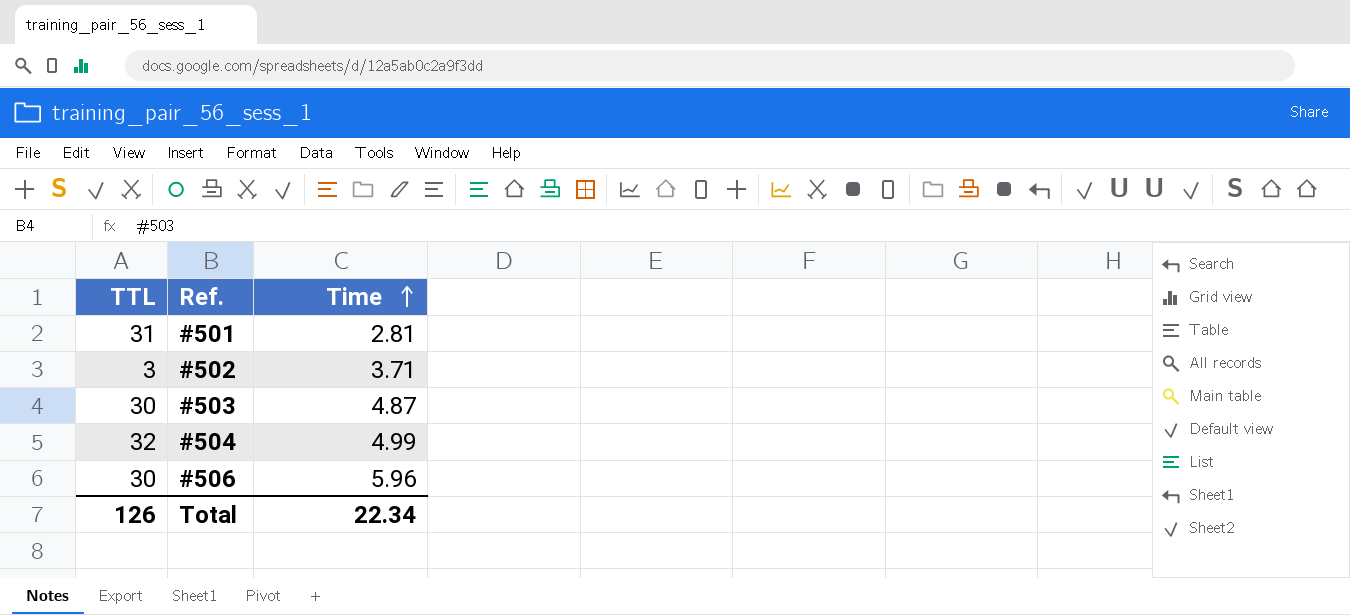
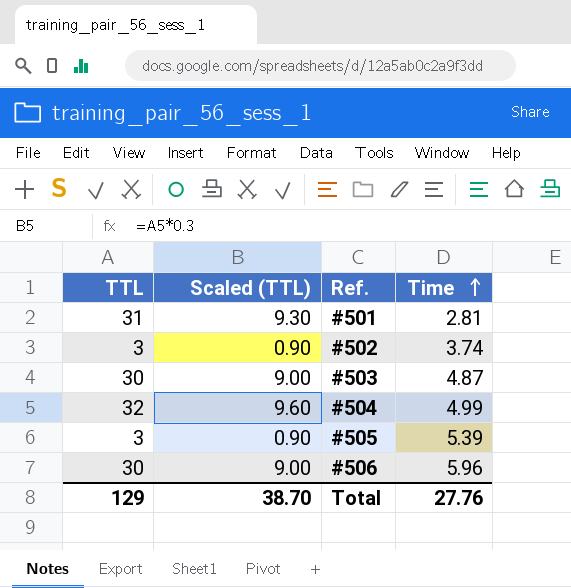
column Scaled (TTL) | formula: none -> [TTL] * 0.3
#502 | Time: 3.71 -> 3.74
row #505: none -> 3 | 0.90 | 5.39
Total | TTL: 126 -> 129
Total | Time: 22.34 -> 27.76

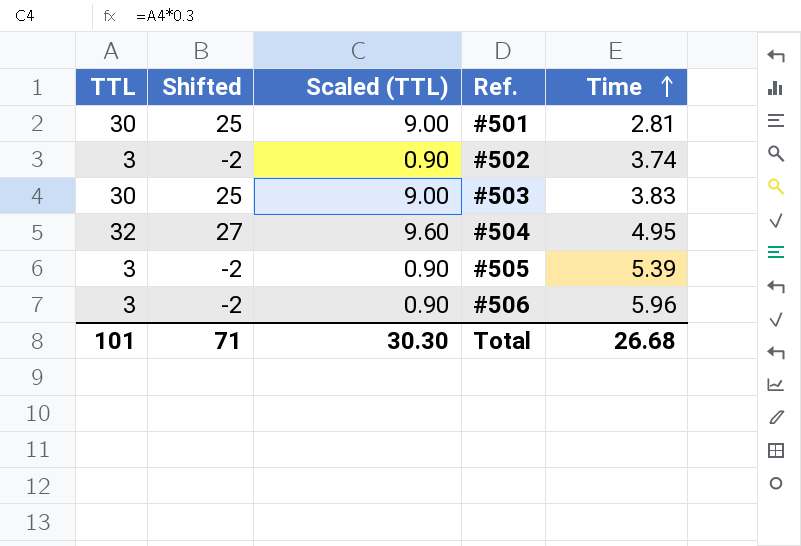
column Shifted | formula: none -> [TTL] - 5
#501 | TTL: 31 -> 30
#501 | Scaled (TTL): 9.30 -> 9.00
#503 | Time: 4.87 -> 3.83
#504 | Time: 4.99 -> 4.95
#506 | TTL: 30 -> 3
#506 | Scaled (TTL): 9.00 -> 0.90
Total | TTL: 129 -> 101
Total | Scaled (TTL): 38.70 -> 30.30
Total | Time: 27.76 -> 26.68

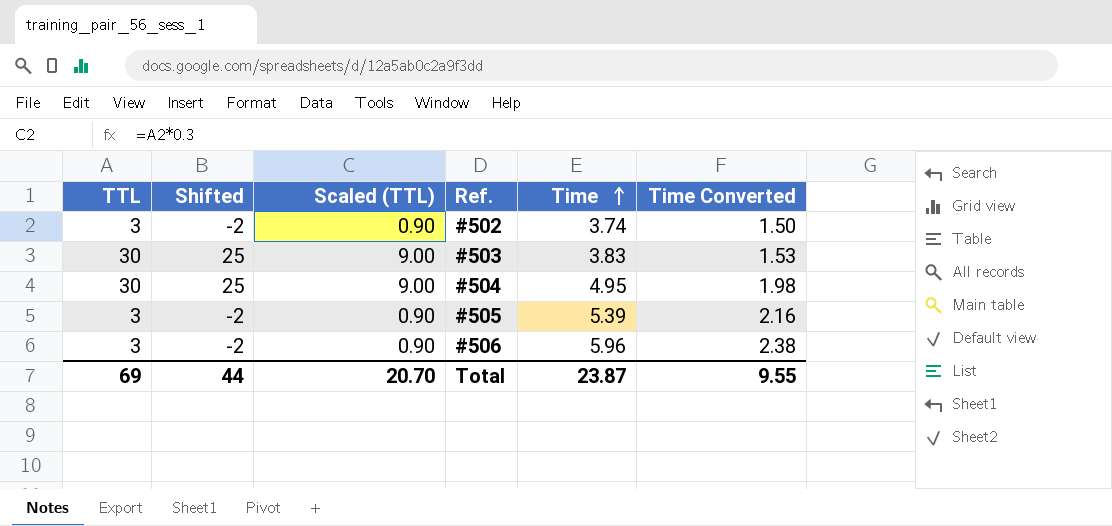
column Time Converted | formula: none -> [Time] * 0.4
row #501: 30 | 25 | 9.00 | 2.81 -> none
#504 | TTL: 32 -> 30
#504 | Shifted: 27 -> 25
#504 | Scaled (TTL): 9.60 -> 9.00
Total | TTL: 101 -> 69
Total | Shifted: 71 -> 44
Total | Scaled (TTL): 30.30 -> 20.70
Total | Time: 26.68 -> 23.87

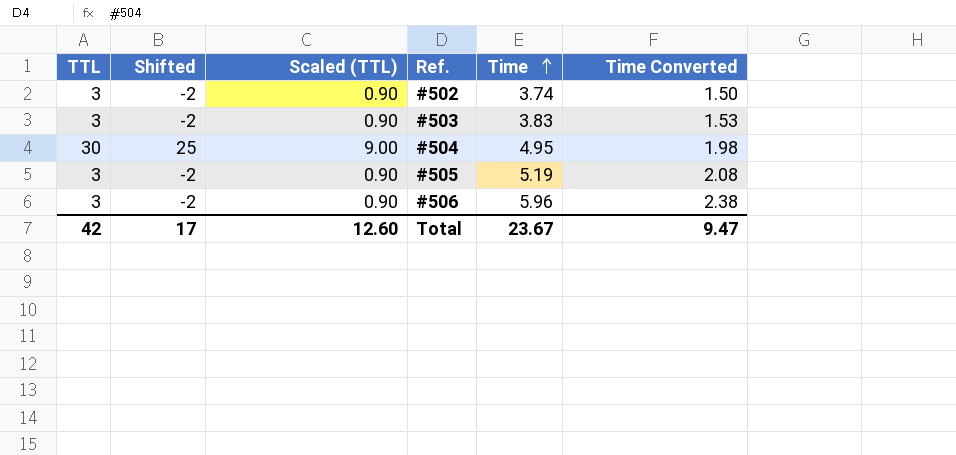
#503 | TTL: 30 -> 3
#503 | Shifted: 25 -> -2
#503 | Scaled (TTL): 9.00 -> 0.90
#505 | Time: 5.39 -> 5.19
#505 | Time Converted: 2.16 -> 2.08
Total | TTL: 69 -> 42
Total | Shifted: 44 -> 17
Total | Scaled (TTL): 20.70 -> 12.60
Total | Time: 23.87 -> 23.67
Total | Time Converted: 9.55 -> 9.47

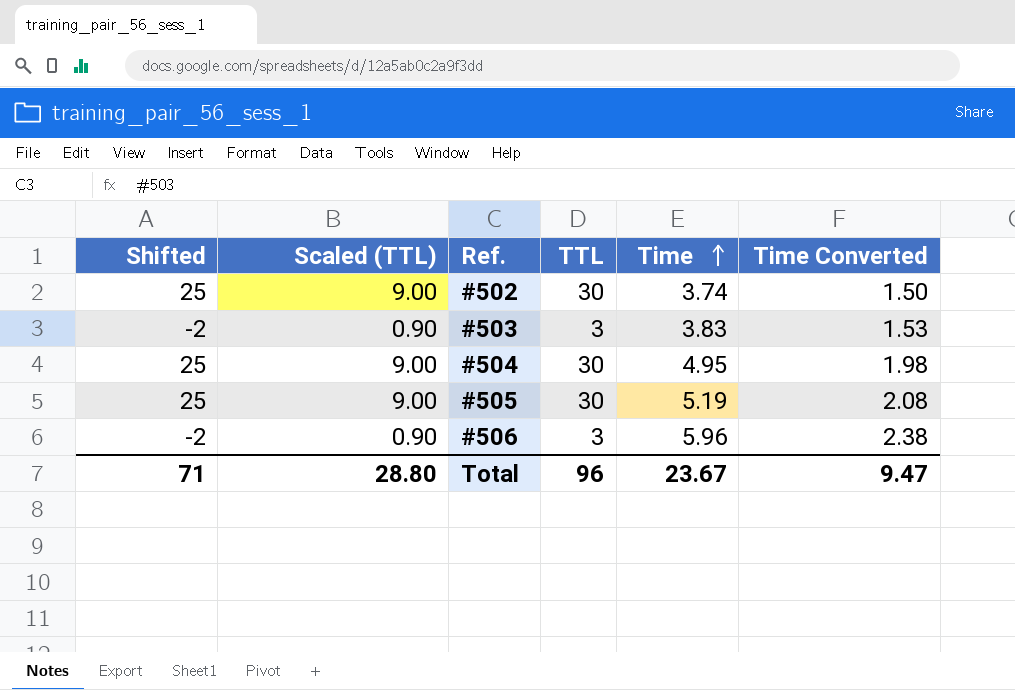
column TTL | position: 1 -> 4
#502 | Shifted: -2 -> 25
#502 | Scaled (TTL): 0.90 -> 9.00
#502 | TTL: 3 -> 30
#505 | Shifted: -2 -> 25
#505 | Scaled (TTL): 0.90 -> 9.00
#505 | TTL: 3 -> 30
Total | Shifted: 17 -> 71
Total | Scaled (TTL): 12.60 -> 28.80
Total | TTL: 42 -> 96

